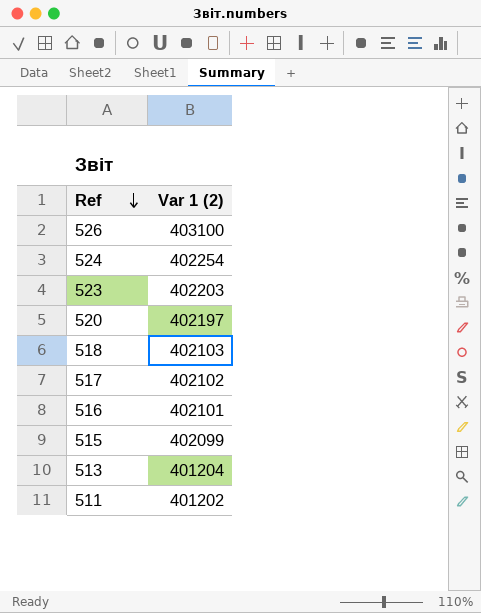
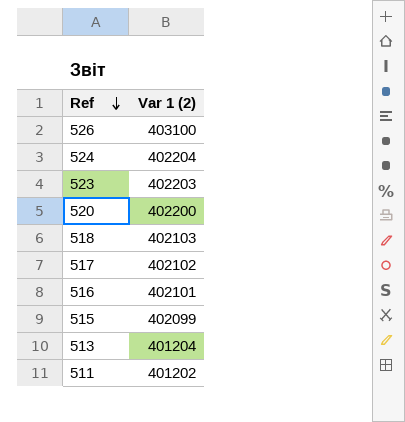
524 | Var 1 (2): 402254 -> 402204
520 | Var 1 (2): 402197 -> 402200

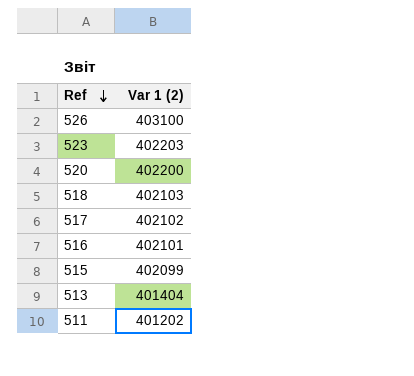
row 524: 402204 -> none
513 | Var 1 (2): 401204 -> 401404

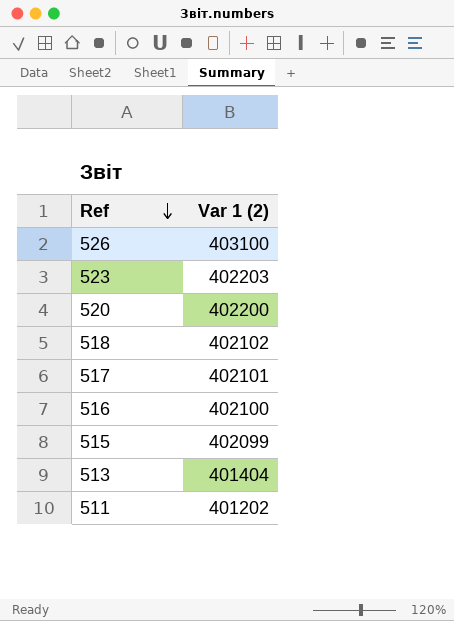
518 | Var 1 (2): 402103 -> 402102
517 | Var 1 (2): 402102 -> 402101
516 | Var 1 (2): 402101 -> 402100

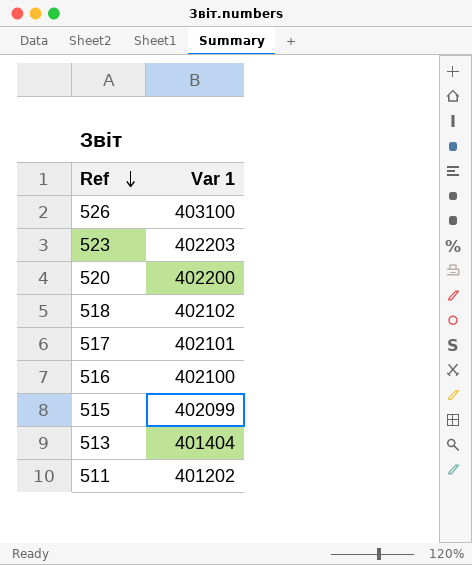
column name: Var 1 (2) -> Var 1

